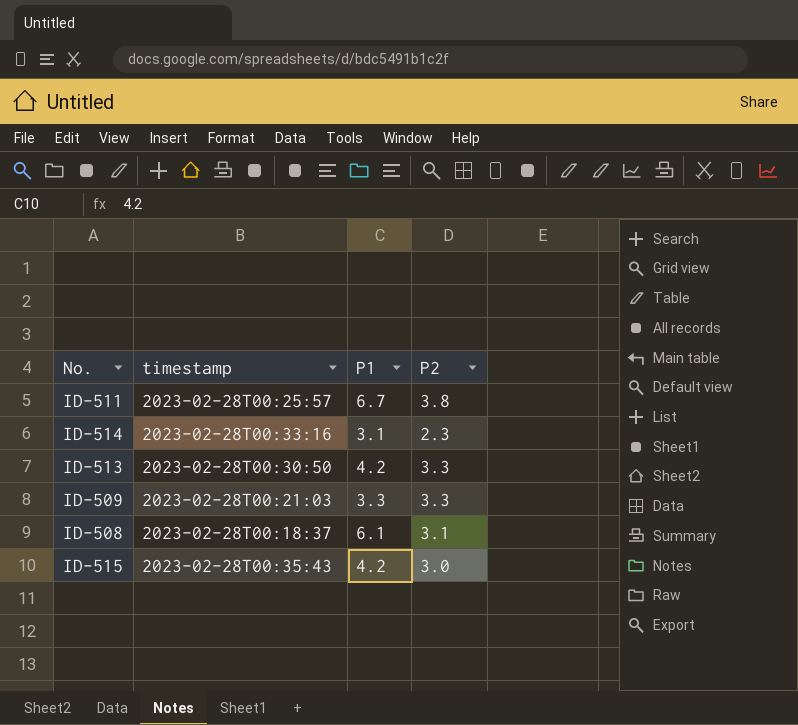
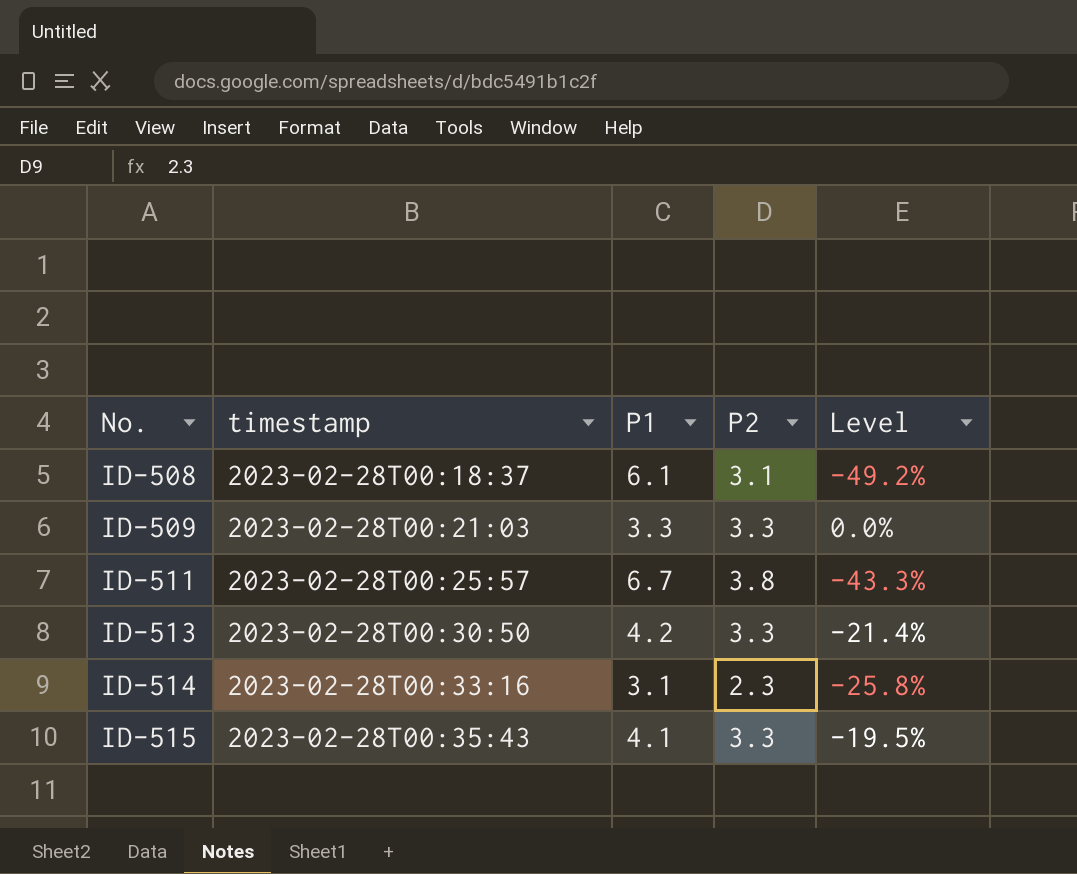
row order: none -> No. ascending
column Level | formula: none -> ([P2] - [P1]) / [P1]
ID-515 | P1: 4.2 -> 4.1
ID-515 | P2: 3.0 -> 3.3

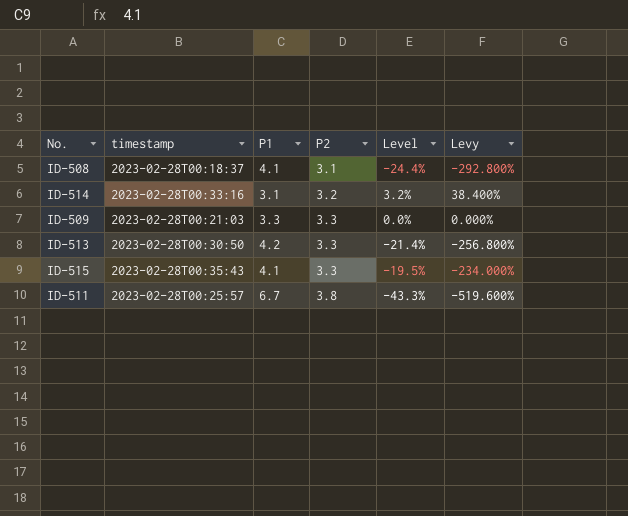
row order: No. ascending -> P2 ascending
column Levy | formula: none -> [Level] * 12
ID-508 | P1: 6.1 -> 4.1
ID-508 | Level: -49.2% -> -24.4%
ID-514 | P2: 2.3 -> 3.2
ID-514 | Level: -25.8% -> 3.2%

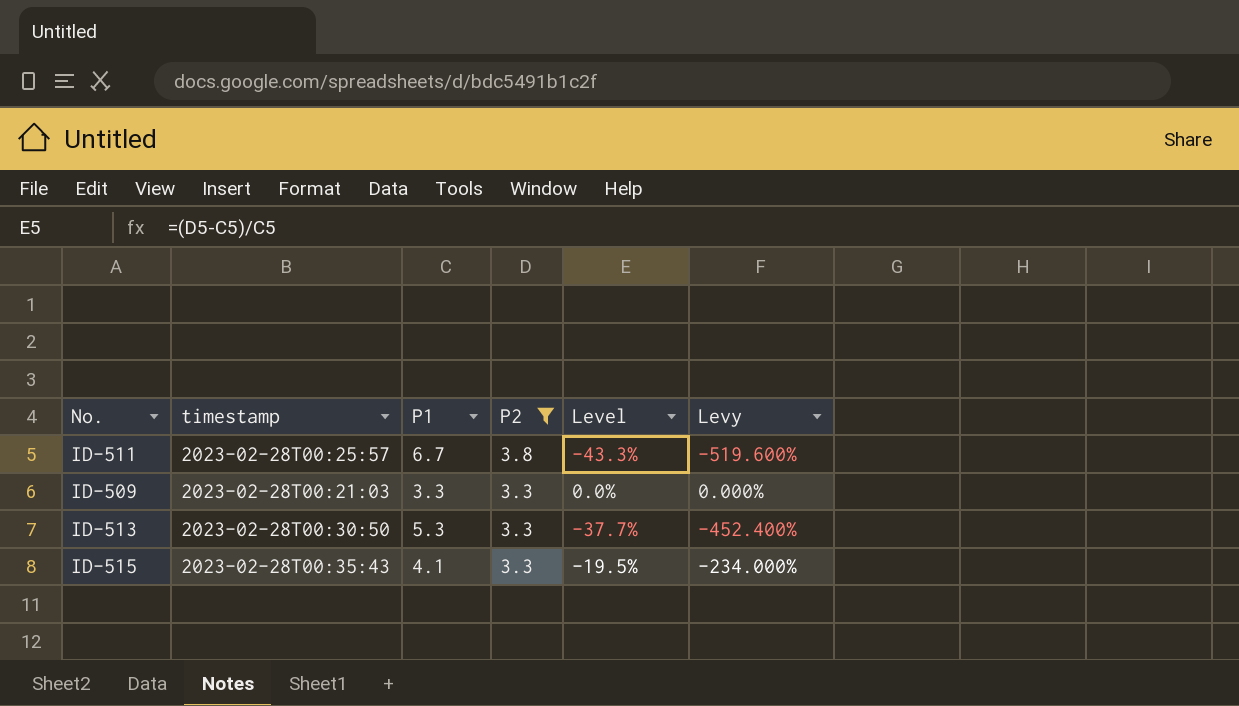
filter: none -> P2 >= 3.3
row order: P2 ascending -> P2 descending
ID-513 | P1: 4.2 -> 5.3
ID-513 | Level: -21.4% -> -37.7%
ID-513 | Levy: -256.800% -> -452.400%

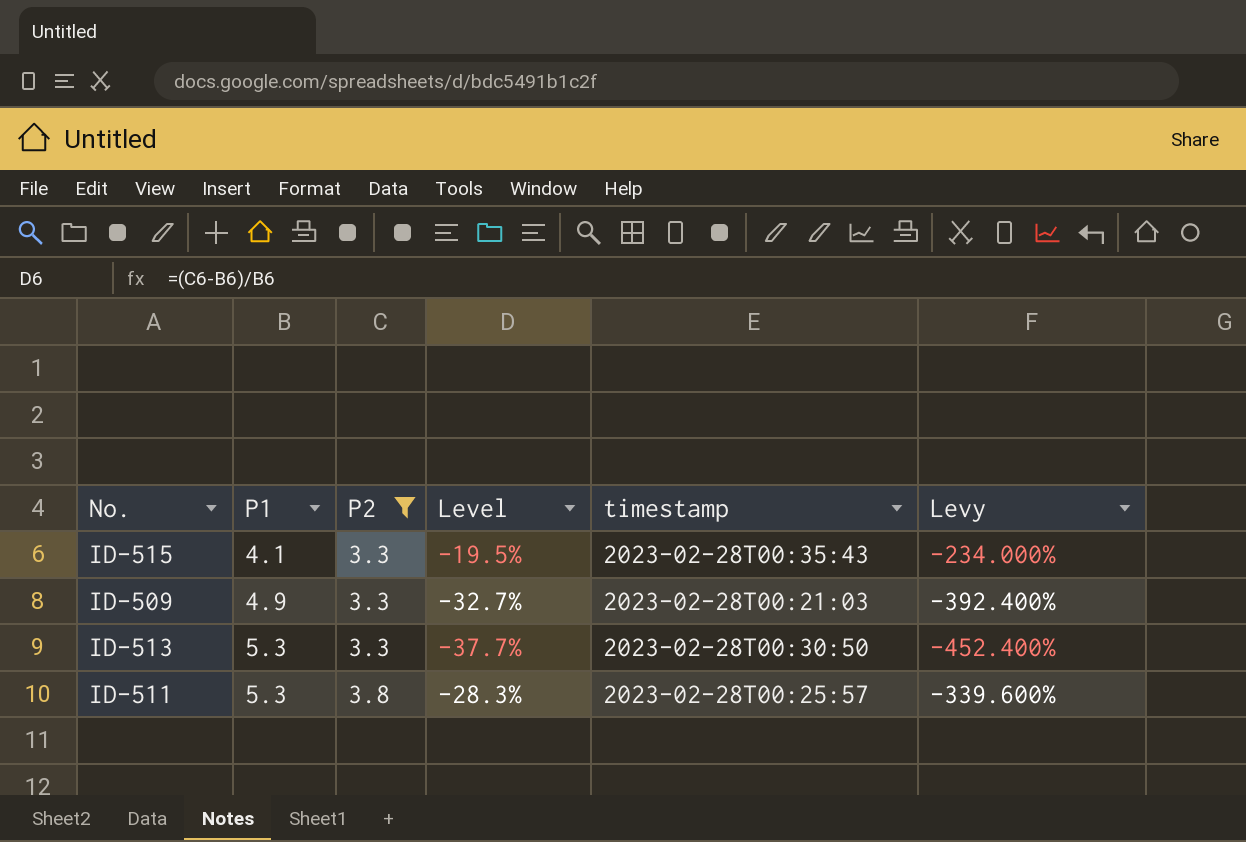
row order: P2 descending -> P1 ascending
column timestamp | position: 2 -> 5
ID-509 | P1: 3.3 -> 4.9
ID-509 | Level: 0.0% -> -32.7%
ID-509 | Levy: 0.000% -> -392.400%
ID-511 | P1: 6.7 -> 5.3
ID-511 | Level: -43.3% -> -28.3%
ID-511 | Levy: -519.600% -> -339.600%

